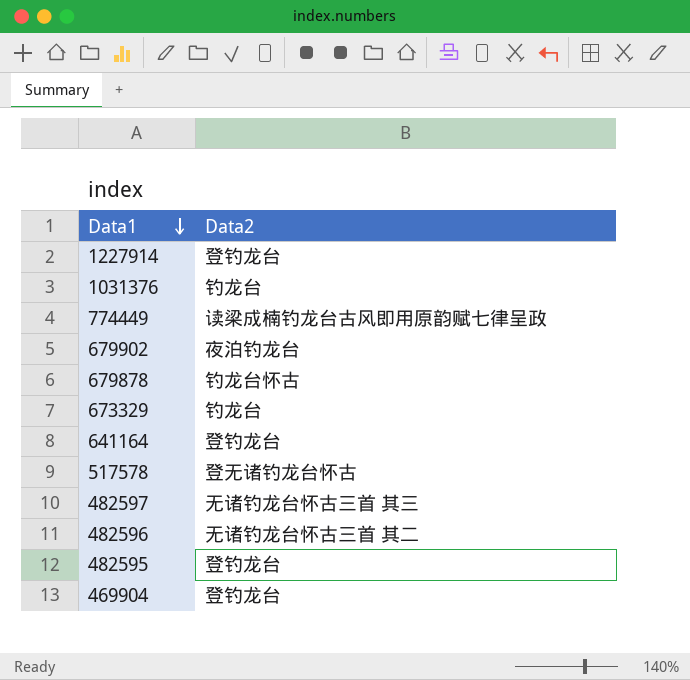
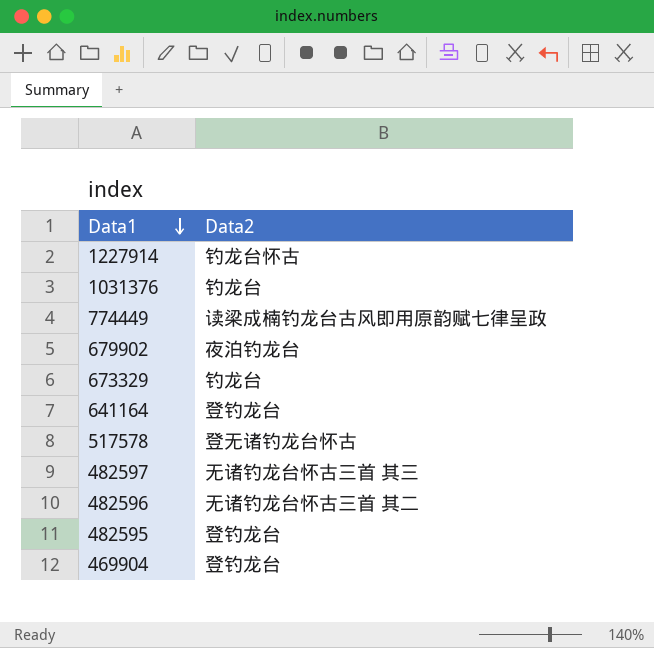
row 679878: 钓龙台怀古 -> none
1227914 | Data2: 登钓龙台 -> 钓龙台怀古

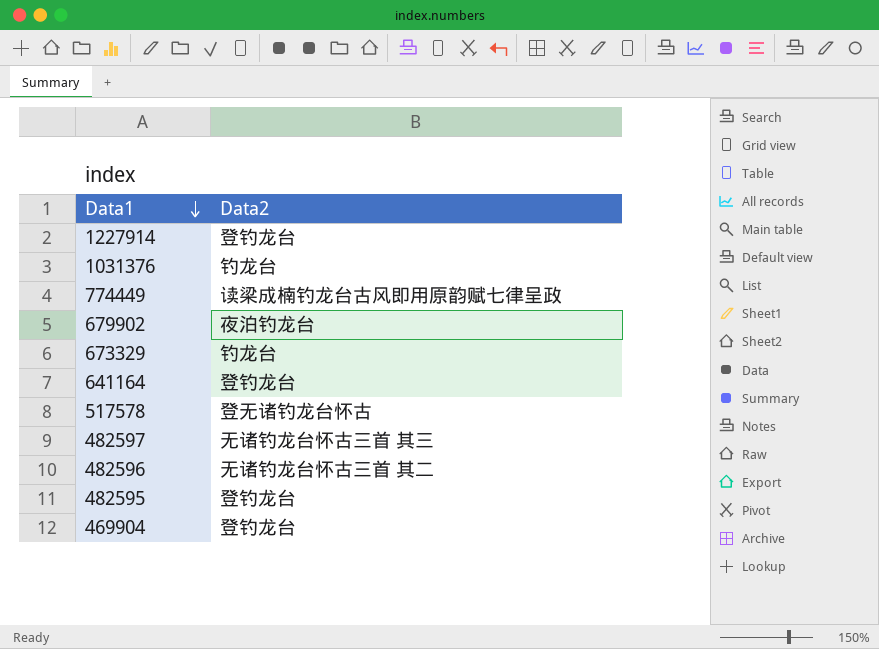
1227914 | Data2: 钓龙台怀古 -> 登钓龙台

